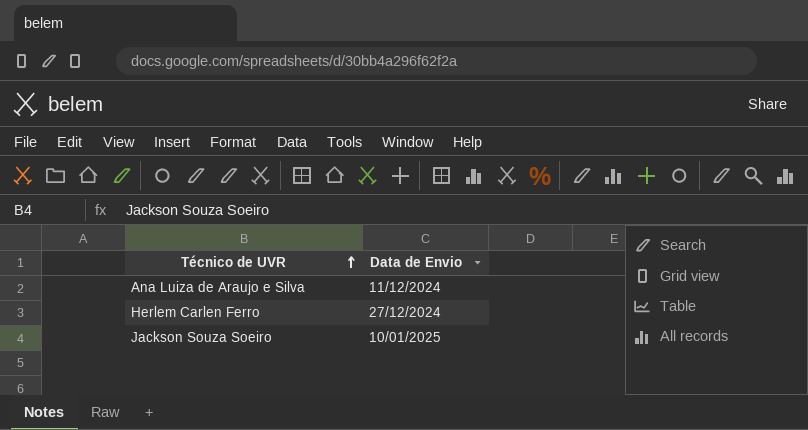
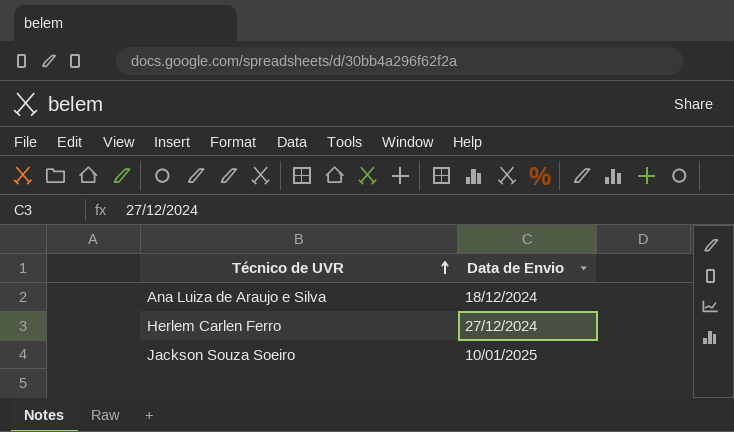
Ana Luiza de Araujo e Silva | Data de Envio: 11/12/2024 -> 18/12/2024

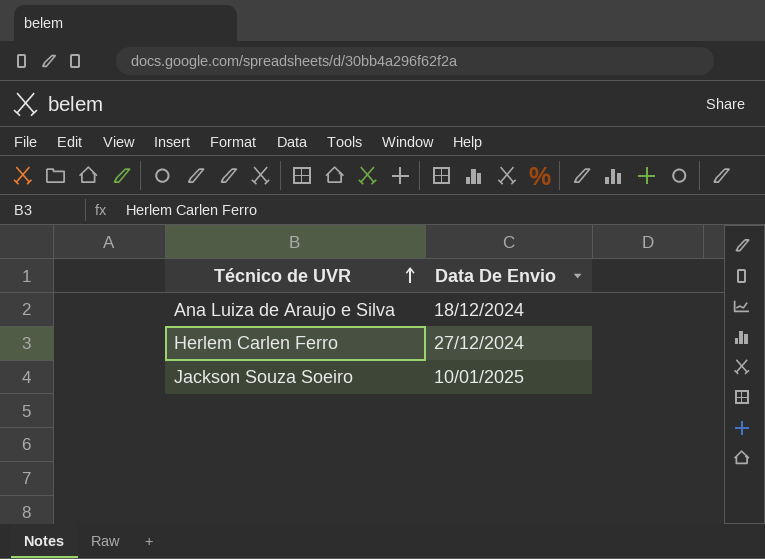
column name: Data de Envio -> Data De Envio

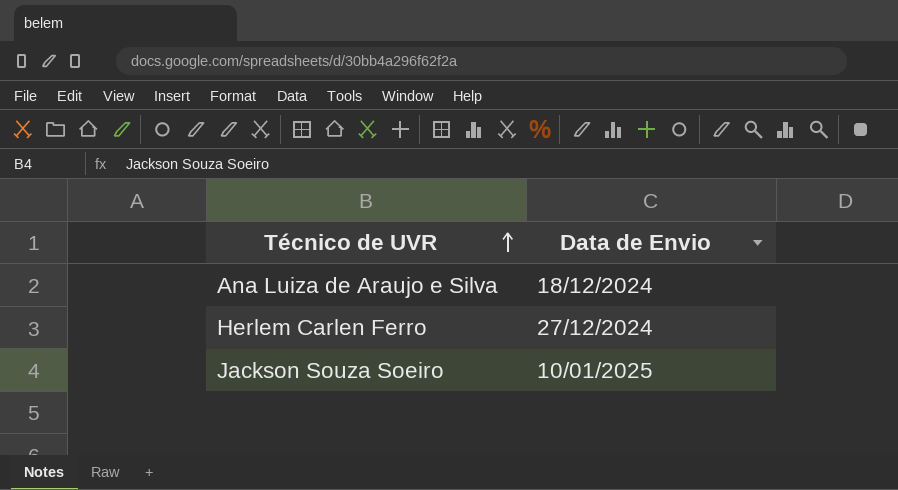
column name: Data De Envio -> Data de Envio

